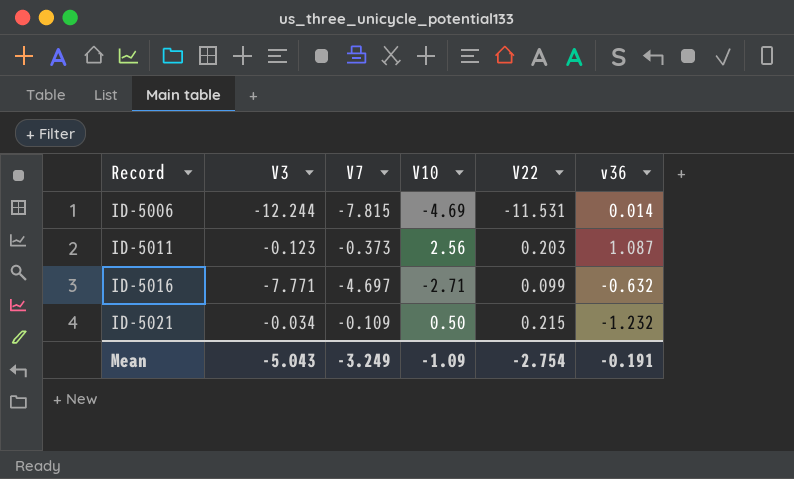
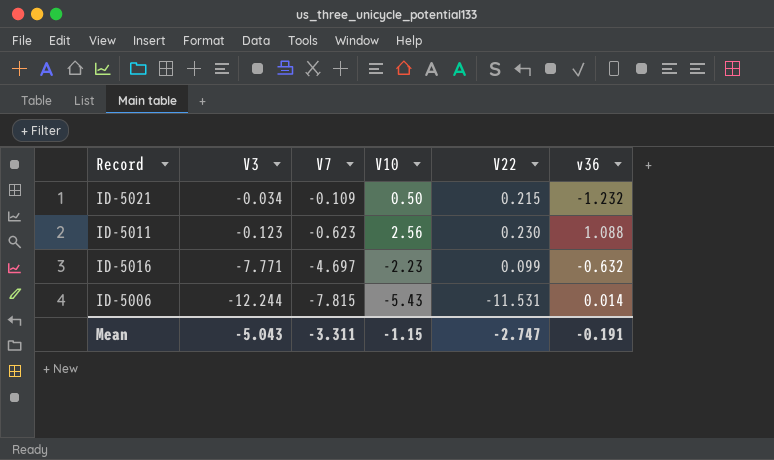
row order: Record ascending -> V3 descending
ID-5011 | V7: -0.373 -> -0.623
ID-5011 | V22: 0.203 -> 0.230
ID-5011 | v36: 1.087 -> 1.088
ID-5016 | V10: -2.71 -> -2.23
ID-5006 | V10: -4.69 -> -5.43
Mean | V7: -3.249 -> -3.311
Mean | V10: -1.09 -> -1.15
Mean | V22: -2.754 -> -2.747

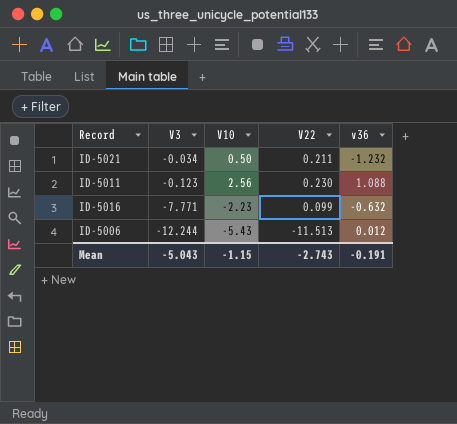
column V7 | position: 3 -> none
ID-5021 | V22: 0.215 -> 0.211
ID-5006 | V22: -11.531 -> -11.513
ID-5006 | v36: 0.014 -> 0.012
Mean | V22: -2.747 -> -2.743

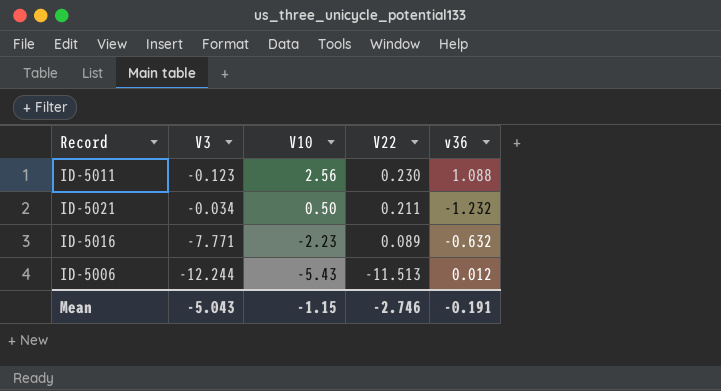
row order: V3 descending -> V10 descending
ID-5016 | V22: 0.099 -> 0.089
Mean | V22: -2.743 -> -2.746

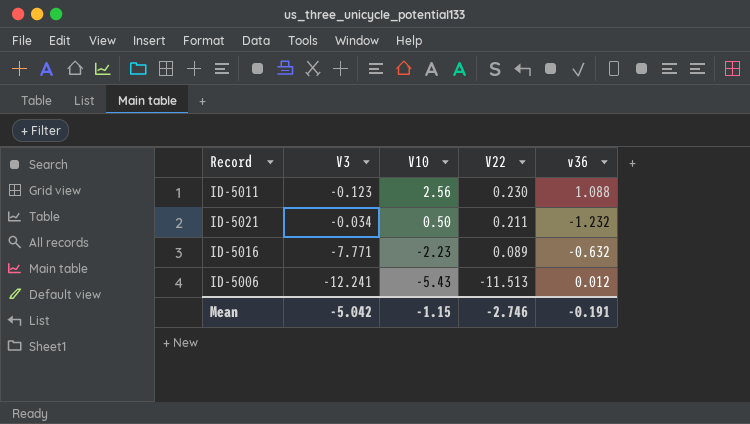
ID-5006 | V3: -12.244 -> -12.241
Mean | V3: -5.043 -> -5.042

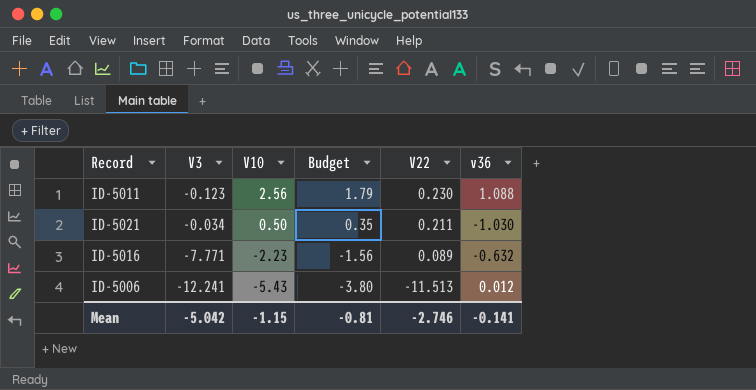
column Budget | formula: none -> [V10] * 0.7
ID-5021 | v36: -1.232 -> -1.030
Mean | v36: -0.191 -> -0.141

